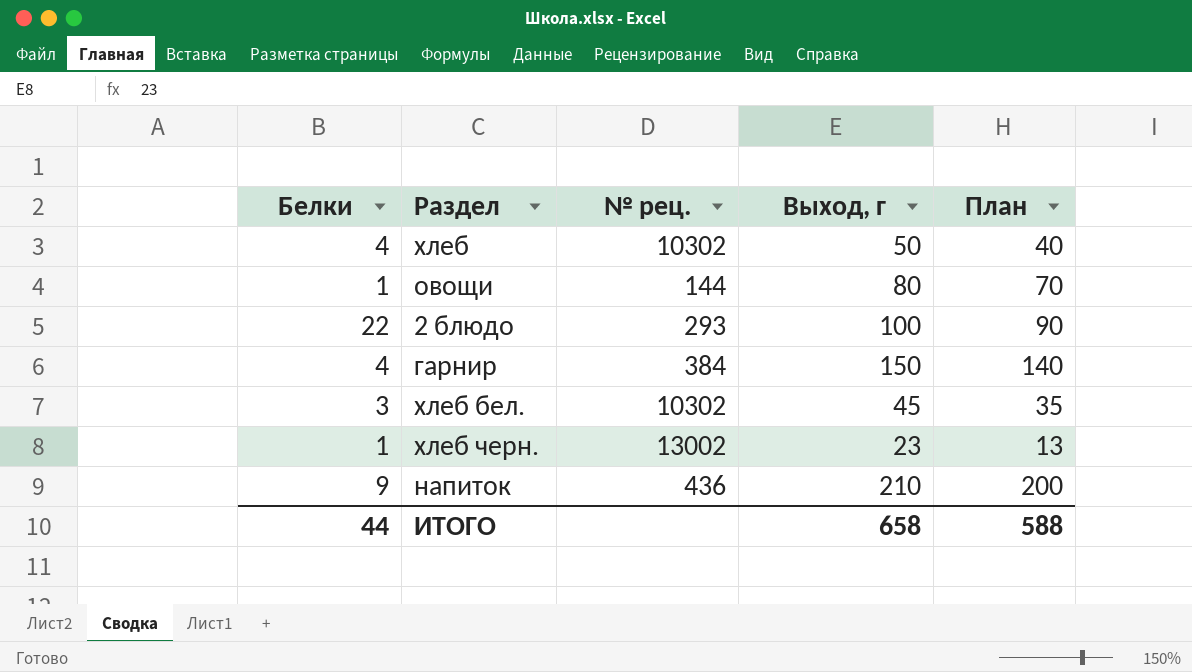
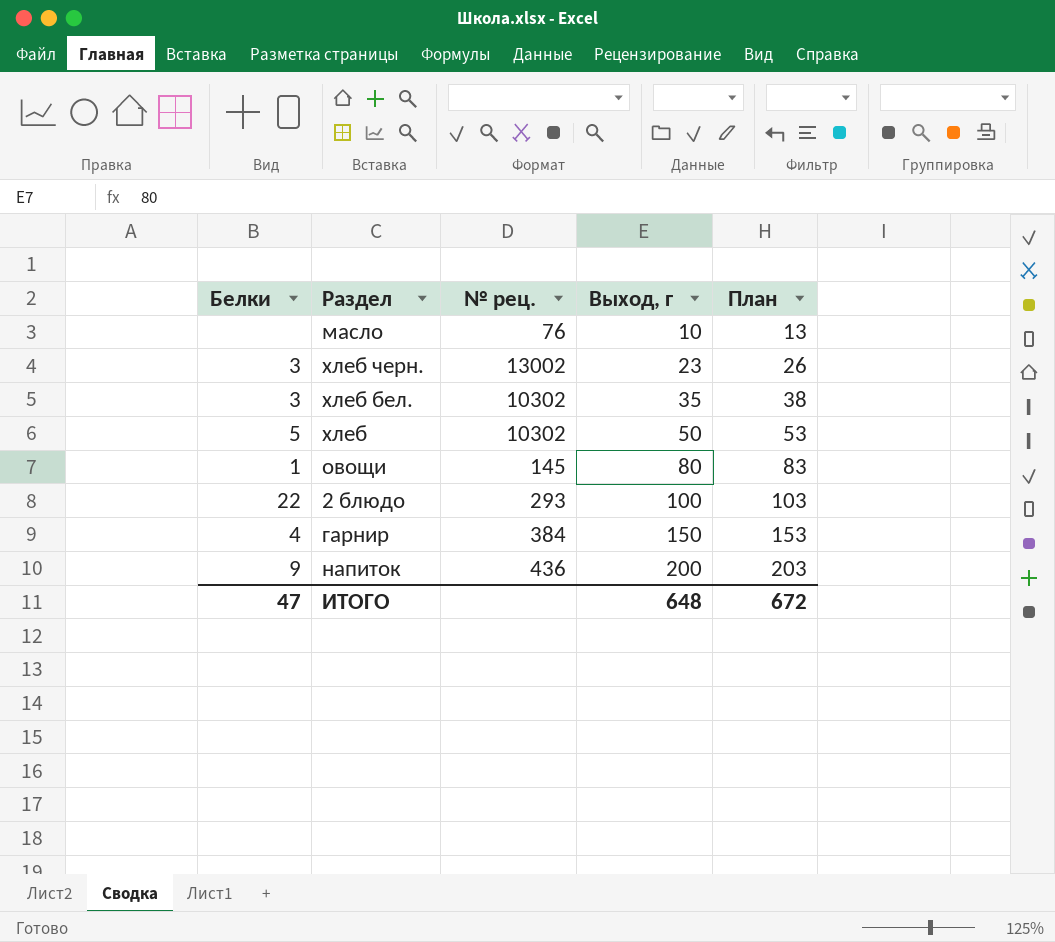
row order: none -> Выход, г ascending
column План | formula: [Выход, г] - 10 -> [Выход, г] + 3
row масло: none -> none | 76 | 10 | 13
хлеб черн. | Белки: 1 -> 3
хлеб бел. | Выход, г: 45 -> 35
хлеб | Белки: 4 -> 5
овощи | № рец.: 144 -> 145
напиток | Выход, г: 210 -> 200
ИТОГО | Белки: 44 -> 47
ИТОГО | Выход, г: 658 -> 648
ИТОГО | План: 588 -> 672

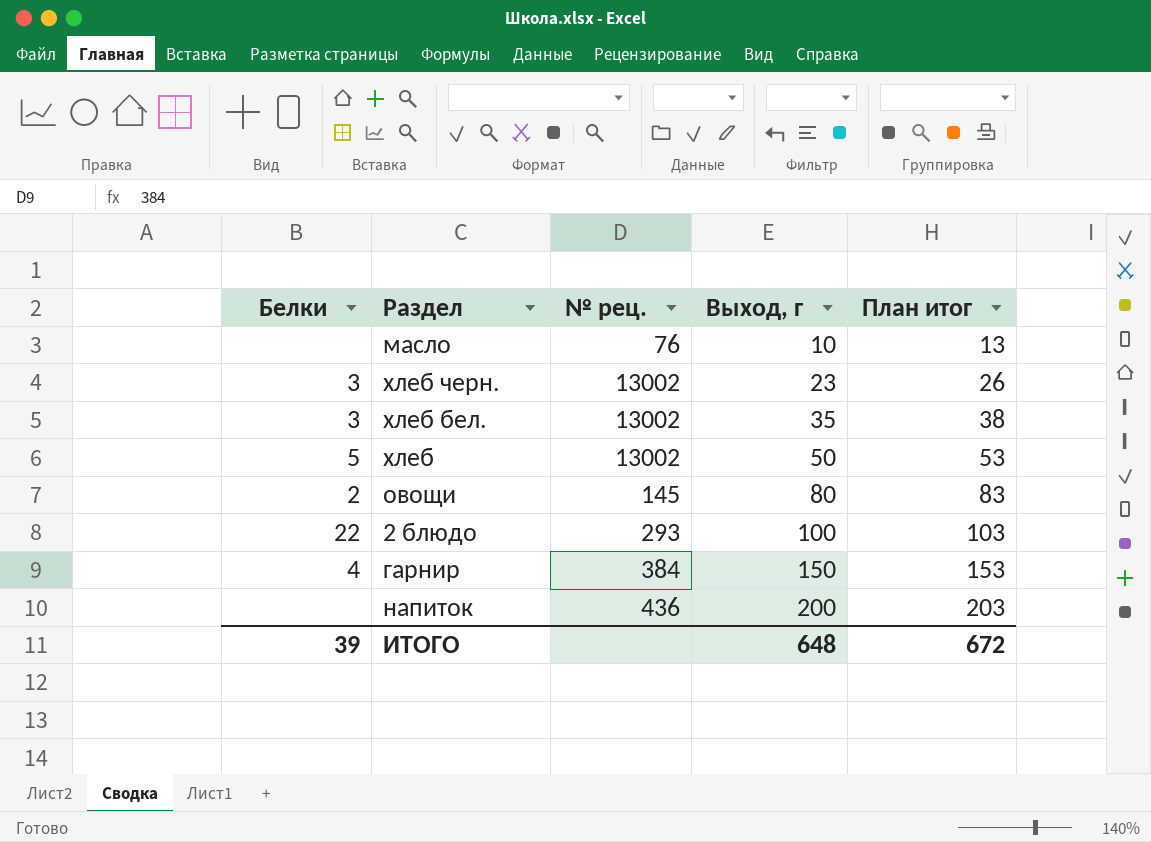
column name: План -> План итог
хлеб бел. | № рец.: 10302 -> 13002
хлеб | № рец.: 10302 -> 13002
овощи | Белки: 1 -> 2
напиток | Белки: 9 -> none
ИТОГО | Белки: 47 -> 39

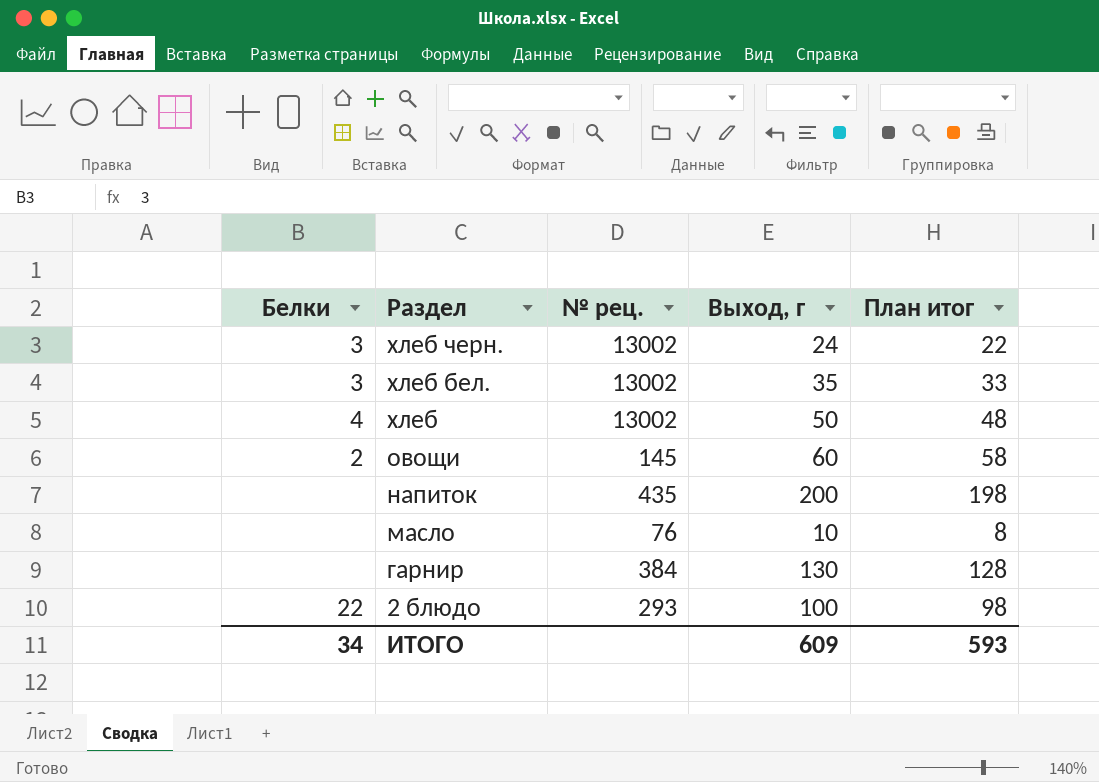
row order: Выход, г ascending -> Раздел descending
column План итог | formula: [Выход, г] + 3 -> [Выход, г] - 2
хлеб черн. | Выход, г: 23 -> 24
хлеб | Белки: 5 -> 4
овощи | Выход, г: 80 -> 60
напиток | № рец.: 436 -> 435
гарнир | Белки: 4 -> none
гарнир | Выход, г: 150 -> 130
ИТОГО | Белки: 39 -> 34
ИТОГО | Выход, г: 648 -> 609
ИТОГО | План итог: 672 -> 593

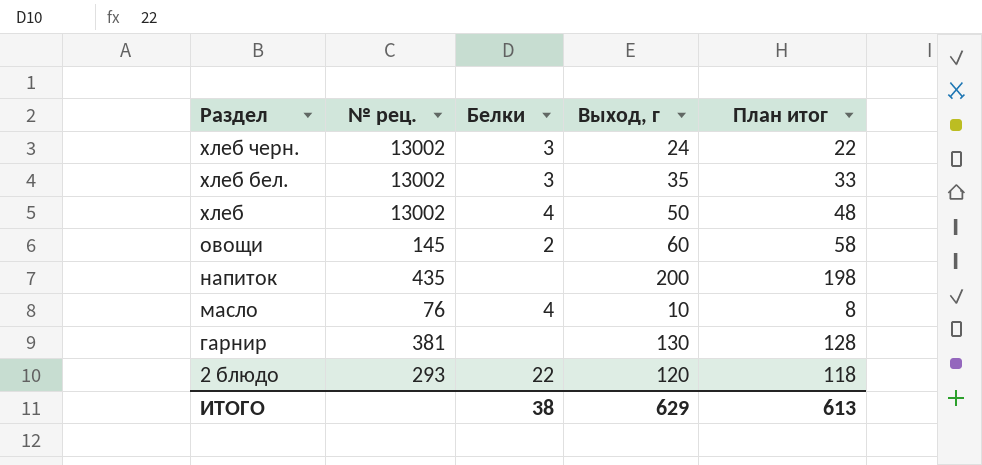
column Белки | position: 1 -> 3
масло | Белки: none -> 4
гарнир | № рец.: 384 -> 381
2 блюдо | Выход, г: 100 -> 120
2 блюдо | План итог: 98 -> 118
ИТОГО | Белки: 34 -> 38
ИТОГО | Выход, г: 609 -> 629
ИТОГО | План итог: 593 -> 613

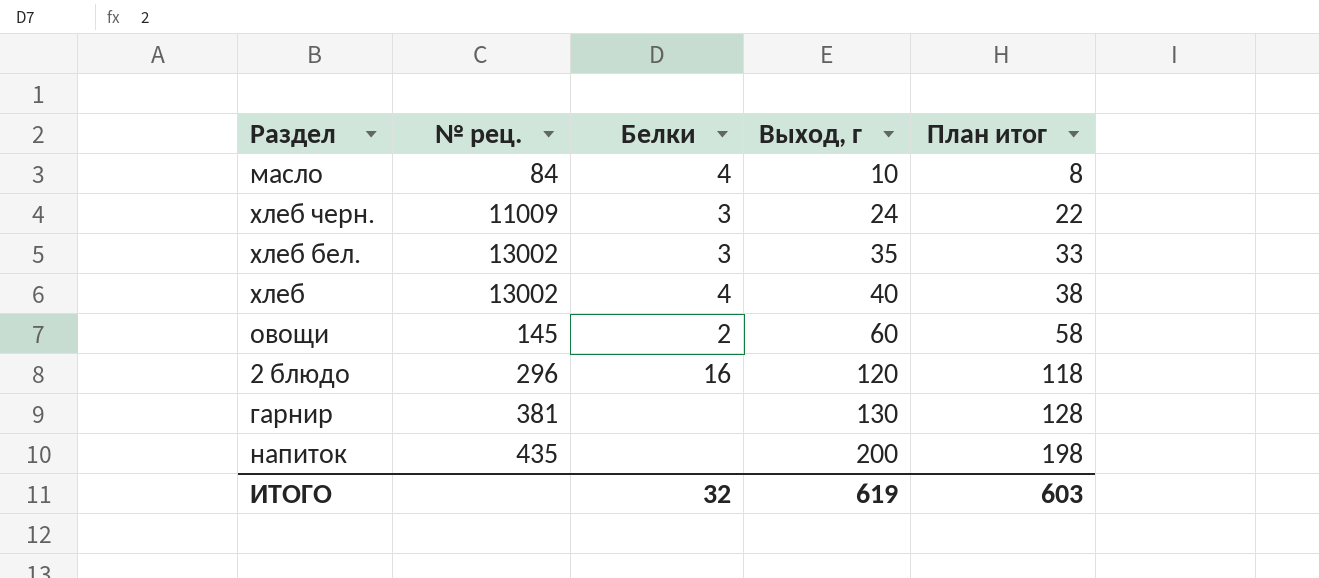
row order: Раздел descending -> Выход, г ascending
масло | № рец.: 76 -> 84
хлеб черн. | № рец.: 13002 -> 11009
хлеб | Выход, г: 50 -> 40
хлеб | План итог: 48 -> 38
2 блюдо | № рец.: 293 -> 296
2 блюдо | Белки: 22 -> 16
ИТОГО | Белки: 38 -> 32
ИТОГО | Выход, г: 629 -> 619
ИТОГО | План итог: 613 -> 603

